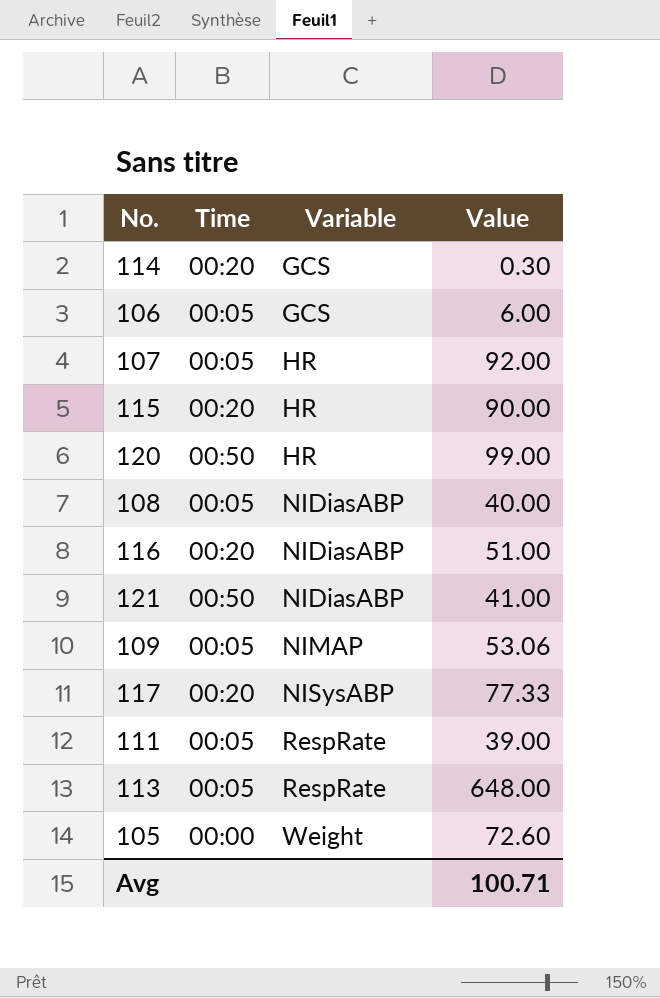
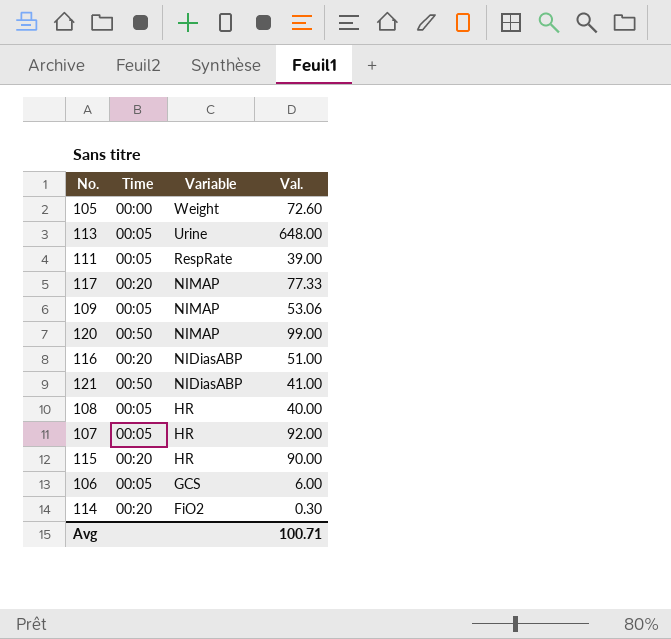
row order: Variable ascending -> Variable descending
column name: Value -> Val.
113 | Variable: RespRate -> Urine
117 | Variable: NISysABP -> NIMAP
120 | Variable: HR -> NIMAP
108 | Variable: NIDiasABP -> HR
114 | Variable: GCS -> FiO2

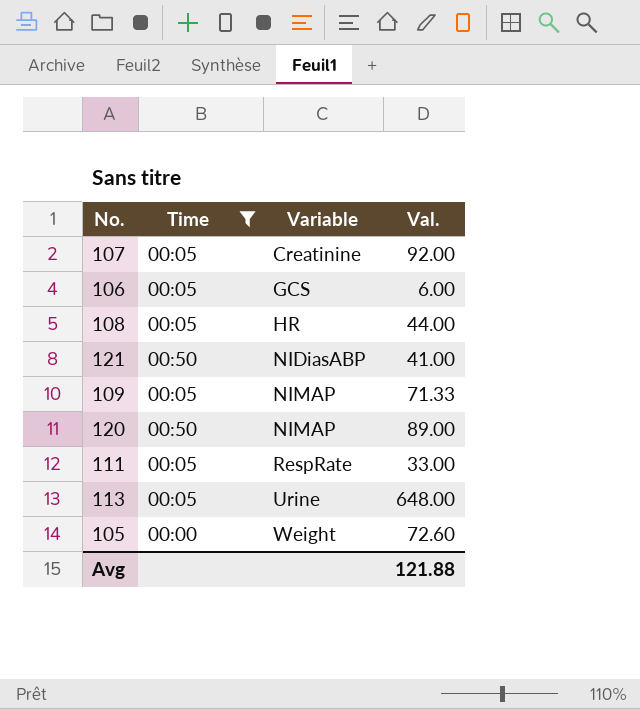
filter: none -> Time != 00:20
row order: Variable descending -> Variable ascending
107 | Variable: HR -> Creatinine
108 | Val.: 40.00 -> 44.00
109 | Val.: 53.06 -> 71.33
120 | Val.: 99.00 -> 89.00
111 | Val.: 39.00 -> 33.00
Avg | Val.: 100.71 -> 121.88

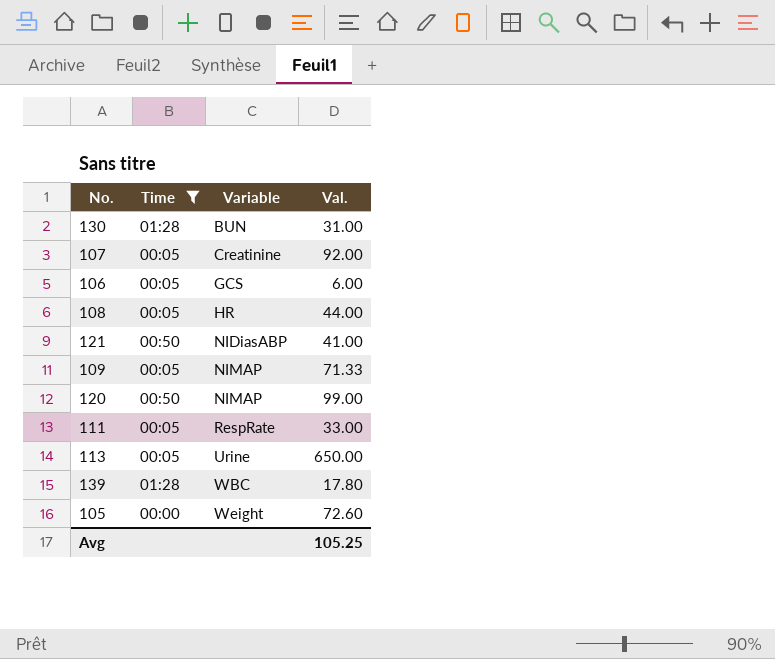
row 130: none -> 01:28 | BUN | 31.00
120 | Val.: 89.00 -> 99.00
113 | Val.: 648.00 -> 650.00
row 139: none -> 01:28 | WBC | 17.80
Avg | Val.: 121.88 -> 105.25

